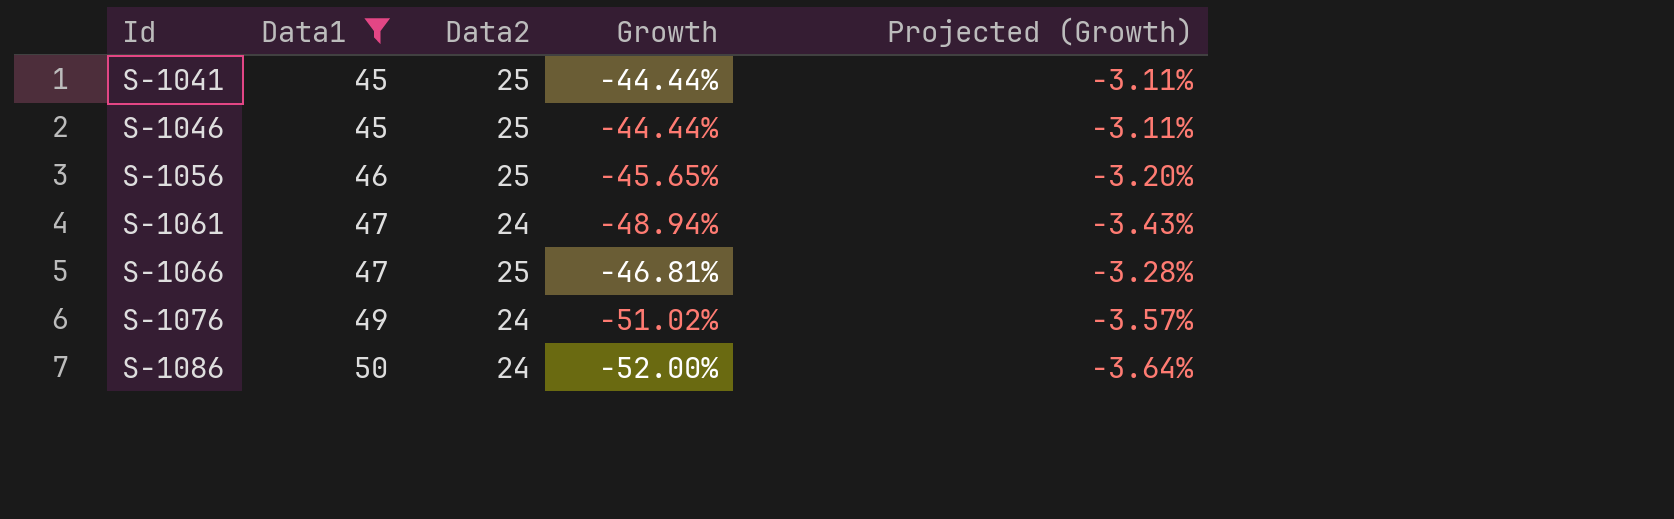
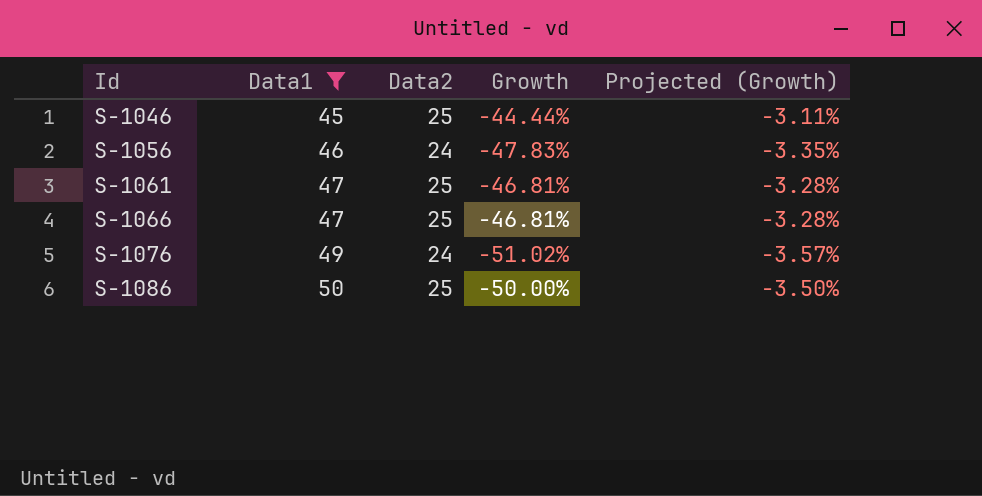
row S-1041: 45 | 25 | -44.44% | -3.11% -> none
S-1056 | Data2: 25 -> 24
S-1056 | Growth: -45.65% -> -47.83%
S-1056 | Projected (Growth): -3.20% -> -3.35%
S-1061 | Data2: 24 -> 25
S-1061 | Growth: -48.94% -> -46.81%
S-1061 | Projected (Growth): -3.43% -> -3.28%
S-1086 | Data2: 24 -> 25
S-1086 | Growth: -52.00% -> -50.00%
S-1086 | Projected (Growth): -3.64% -> -3.50%

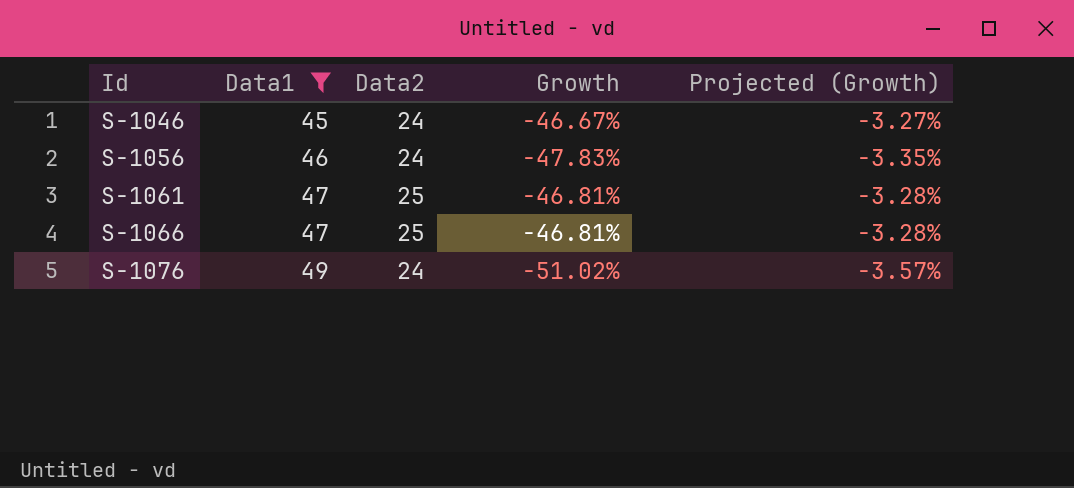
row S-1086: 50 | 25 | -50.00% | -3.50% -> none
S-1046 | Data2: 25 -> 24
S-1046 | Growth: -44.44% -> -46.67%
S-1046 | Projected (Growth): -3.11% -> -3.27%

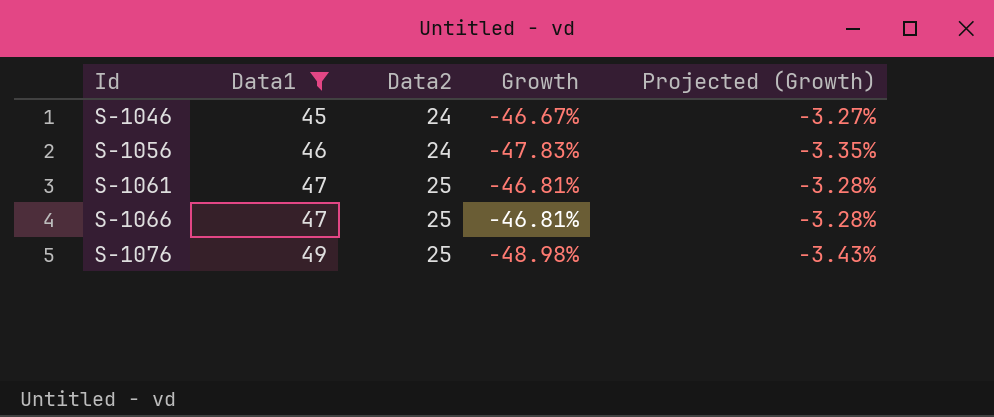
S-1076 | Data2: 24 -> 25
S-1076 | Growth: -51.02% -> -48.98%
S-1076 | Projected (Growth): -3.57% -> -3.43%

